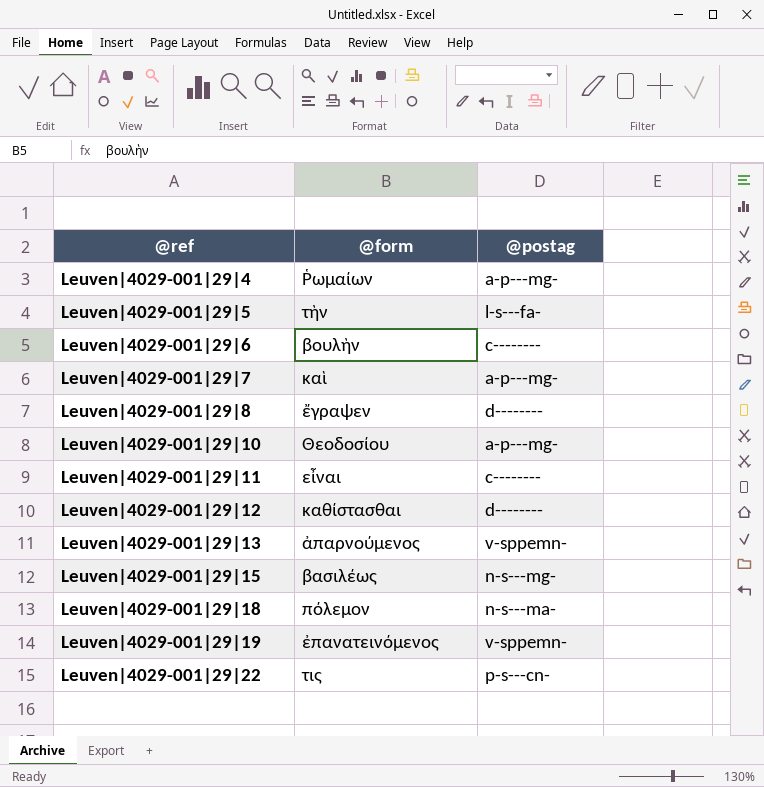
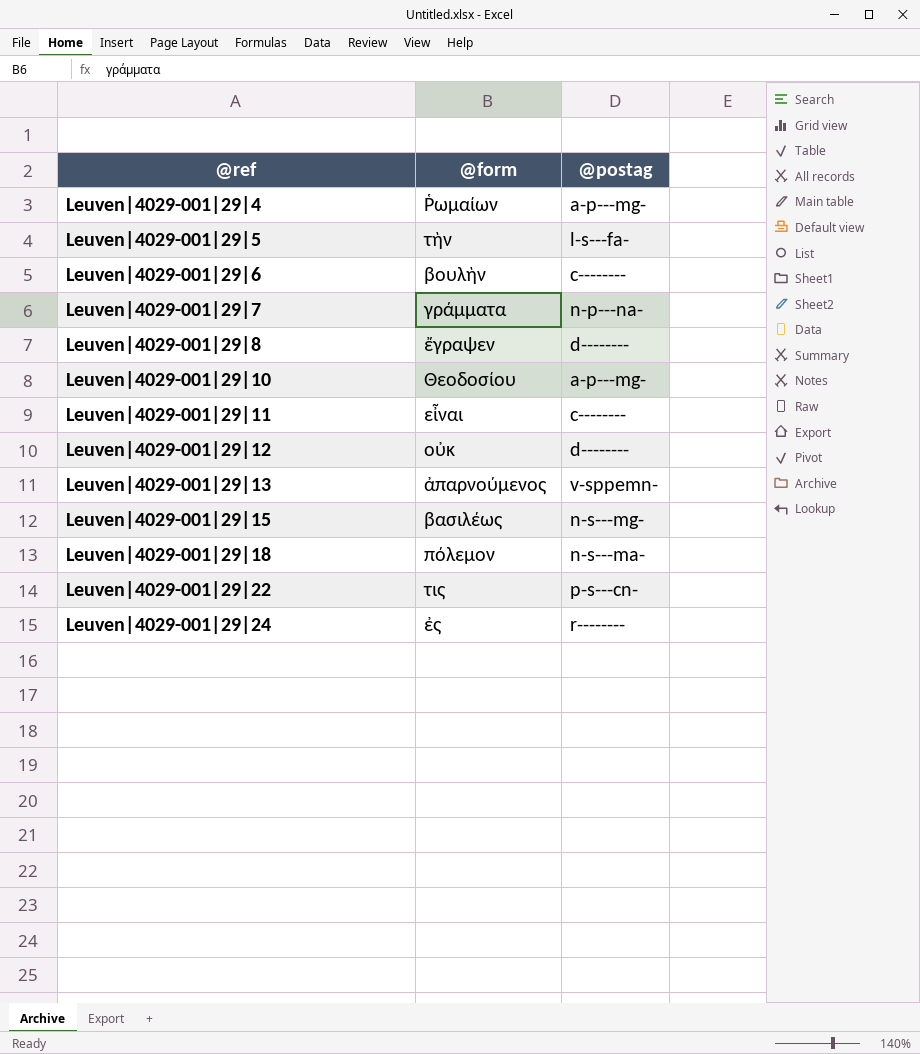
row Leuven|4029-001|29|19: ἐπανατεινόμενος | v-sppemn- -> none
Leuven|4029-001|29|7 | @form: καὶ -> γράμματα
Leuven|4029-001|29|7 | @postag: a-p---mg- -> n-p---na-
Leuven|4029-001|29|12 | @form: καθίστασθαι -> οὐκ
row Leuven|4029-001|29|24: none -> ἐς | r--------

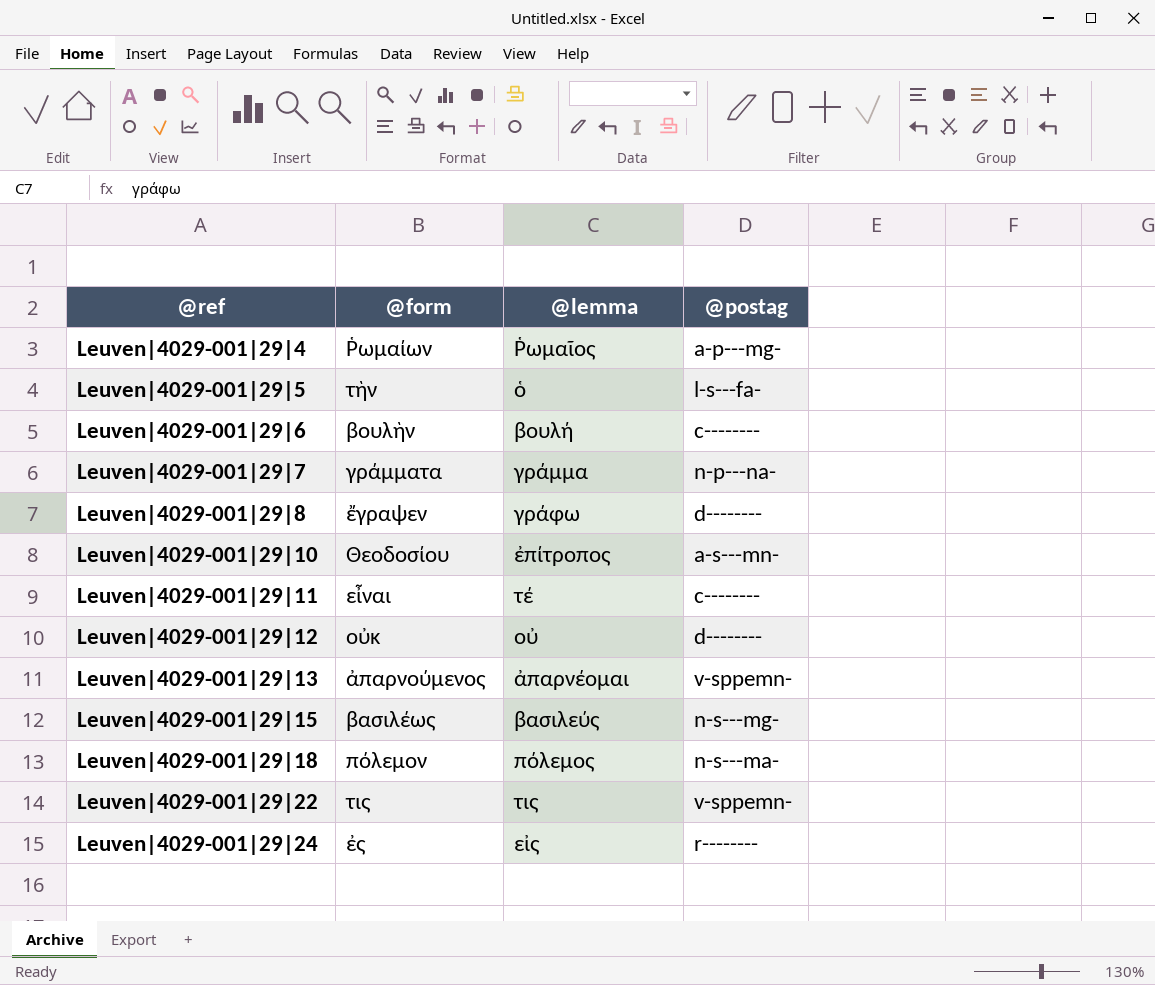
column @lemma | position: none -> 3
Leuven|4029-001|29|10 | @postag: a-p---mg- -> a-s---mn-
Leuven|4029-001|29|22 | @postag: p-s---cn- -> v-sppemn-

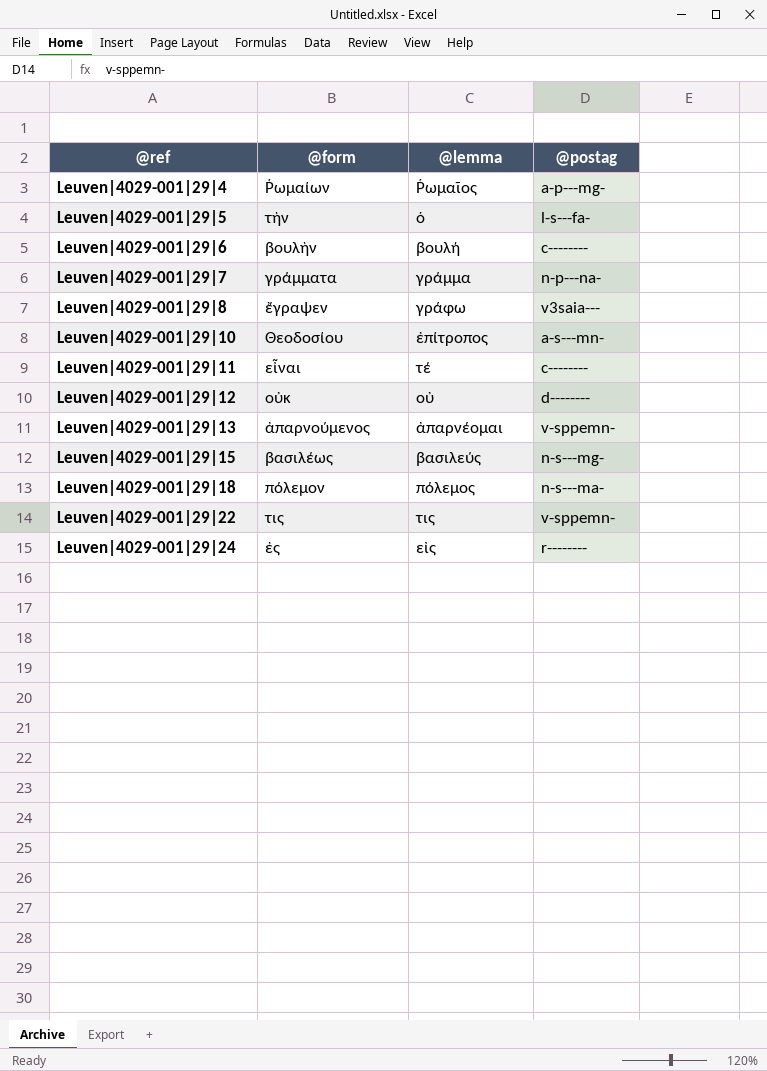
Leuven|4029-001|29|8 | @postag: d-------- -> v3saia---

